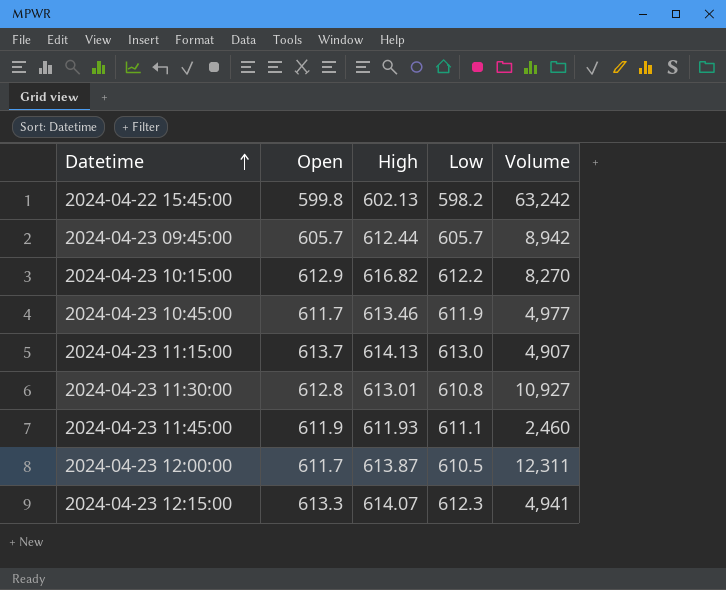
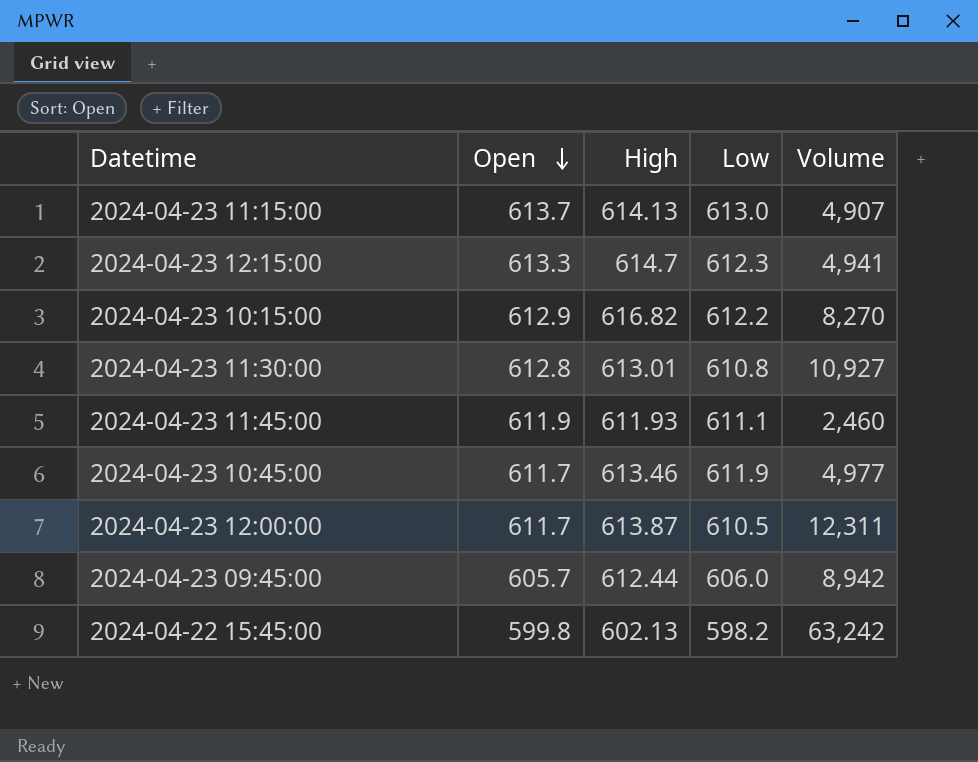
row order: Datetime ascending -> Open descending
2024-04-23 12:15:00 | High: 614.07 -> 614.7
2024-04-23 09:45:00 | Low: 605.7 -> 606.0

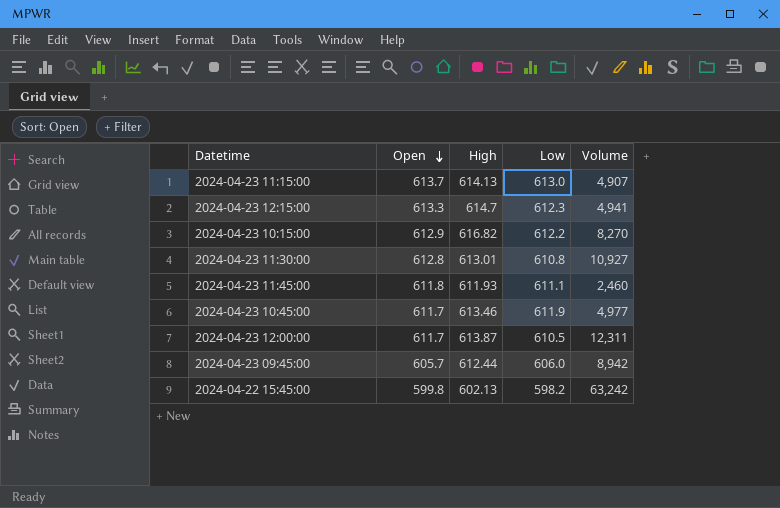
2024-04-23 11:45:00 | Open: 611.9 -> 611.8

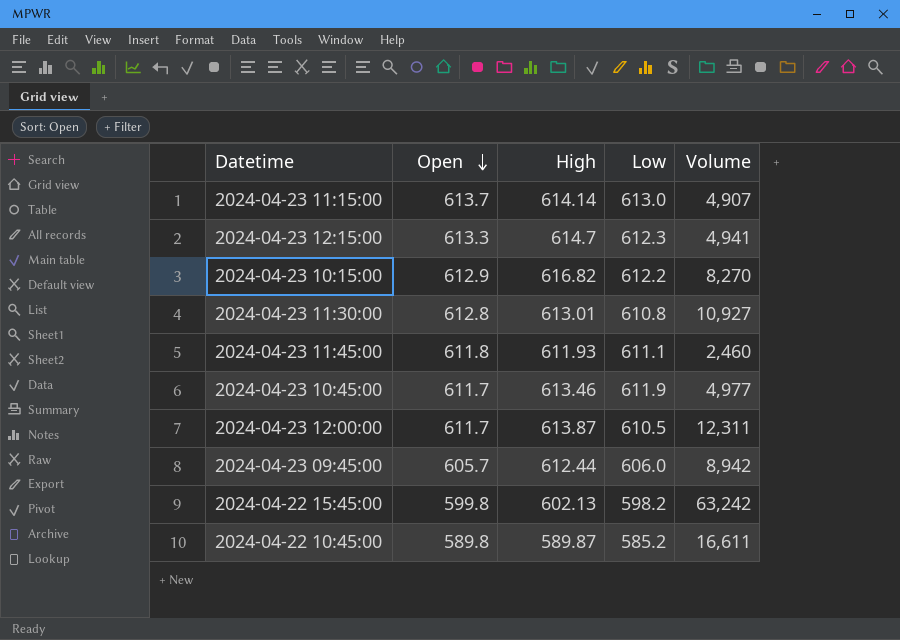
2024-04-23 11:15:00 | High: 614.13 -> 614.14
row 2024-04-22 10:45:00: none -> 589.8 | 589.87 | 585.2 | 16,611

